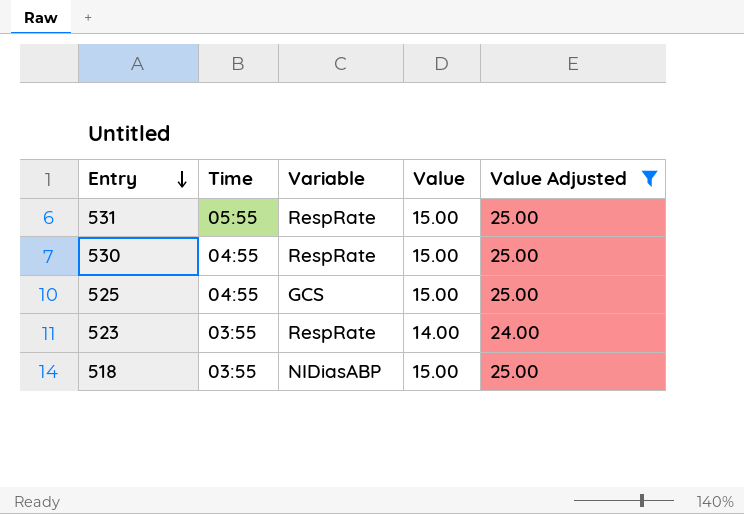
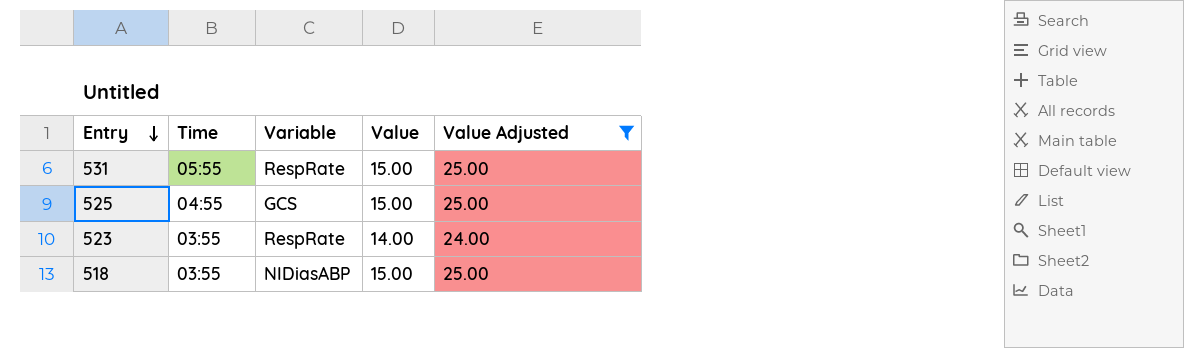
row 530: 04:55 | RespRate | 15.00 | 25.00 -> none

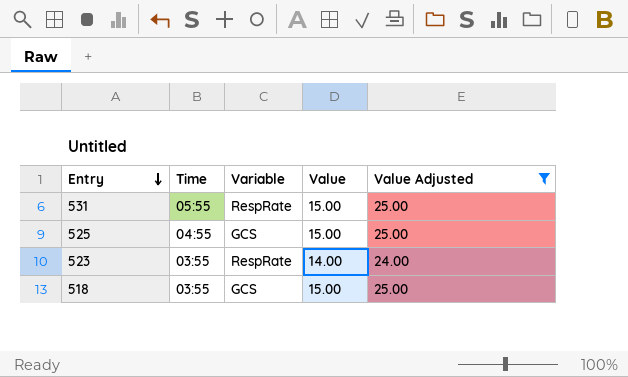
518 | Variable: NIDiasABP -> GCS

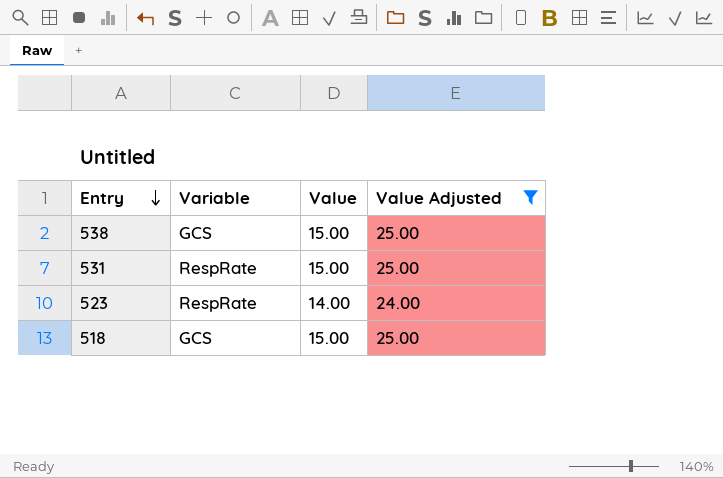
column Time | position: 2 -> none
row 525: 04:55 | GCS | 15.00 | 25.00 -> none
row 538: none -> GCS | 15.00 | 25.00

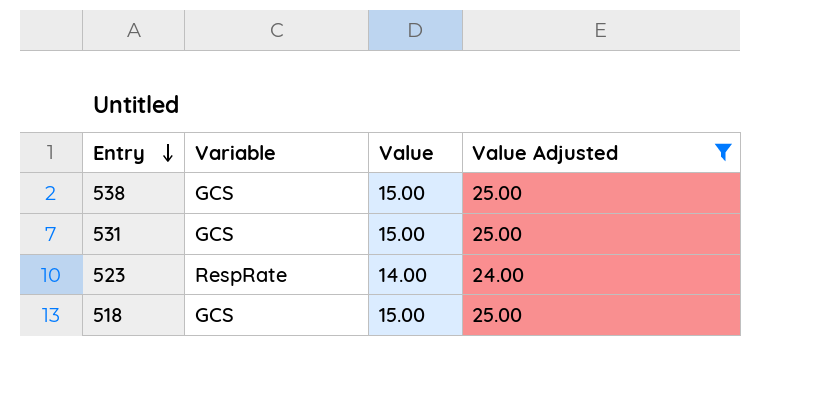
531 | Variable: RespRate -> GCS

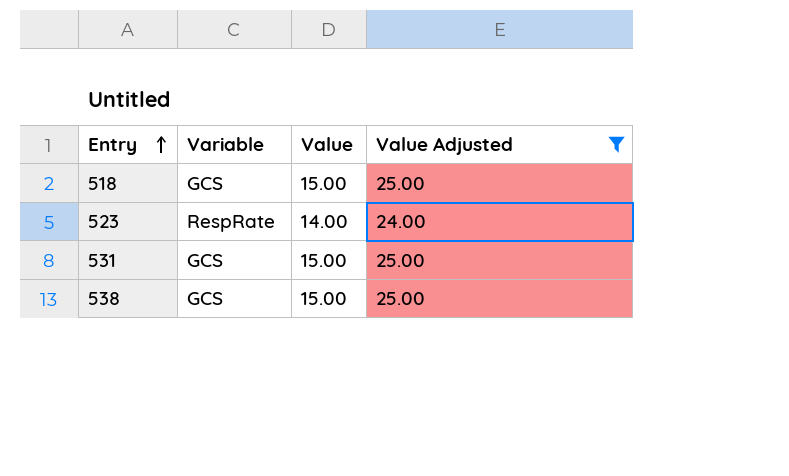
row order: Entry descending -> Entry ascending

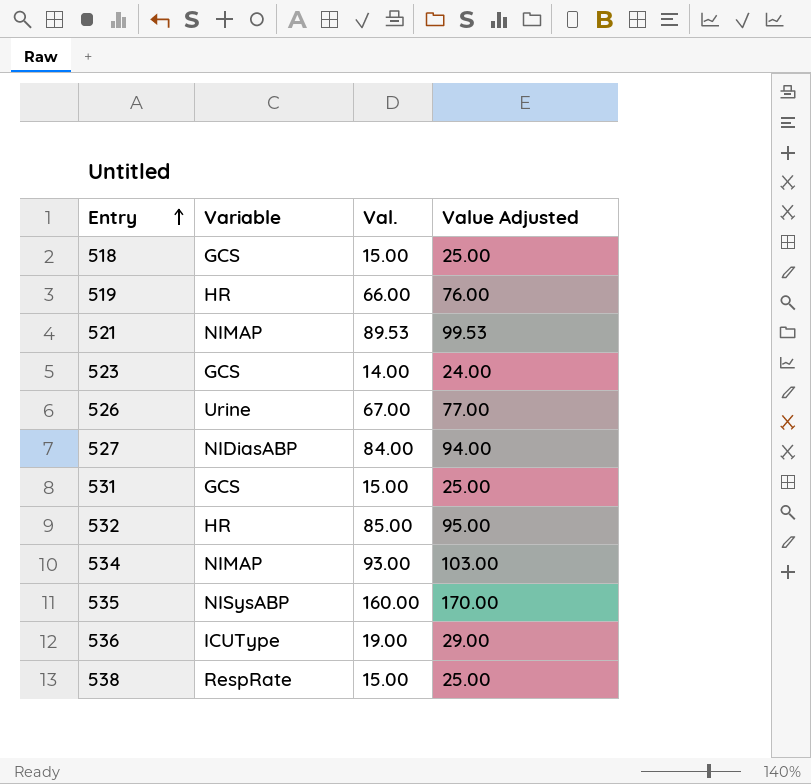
filter: Value Adjusted <= 25.00 -> none
column name: Value -> Val.
523 | Variable: RespRate -> GCS
538 | Variable: GCS -> RespRate

